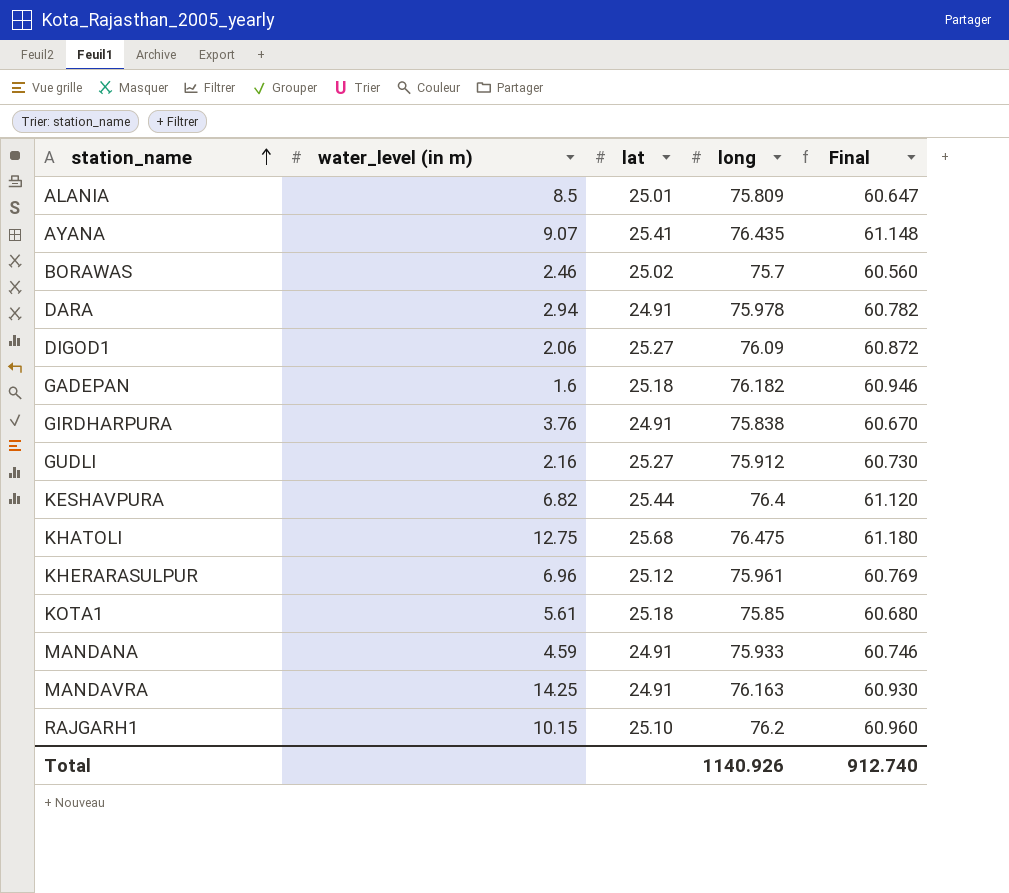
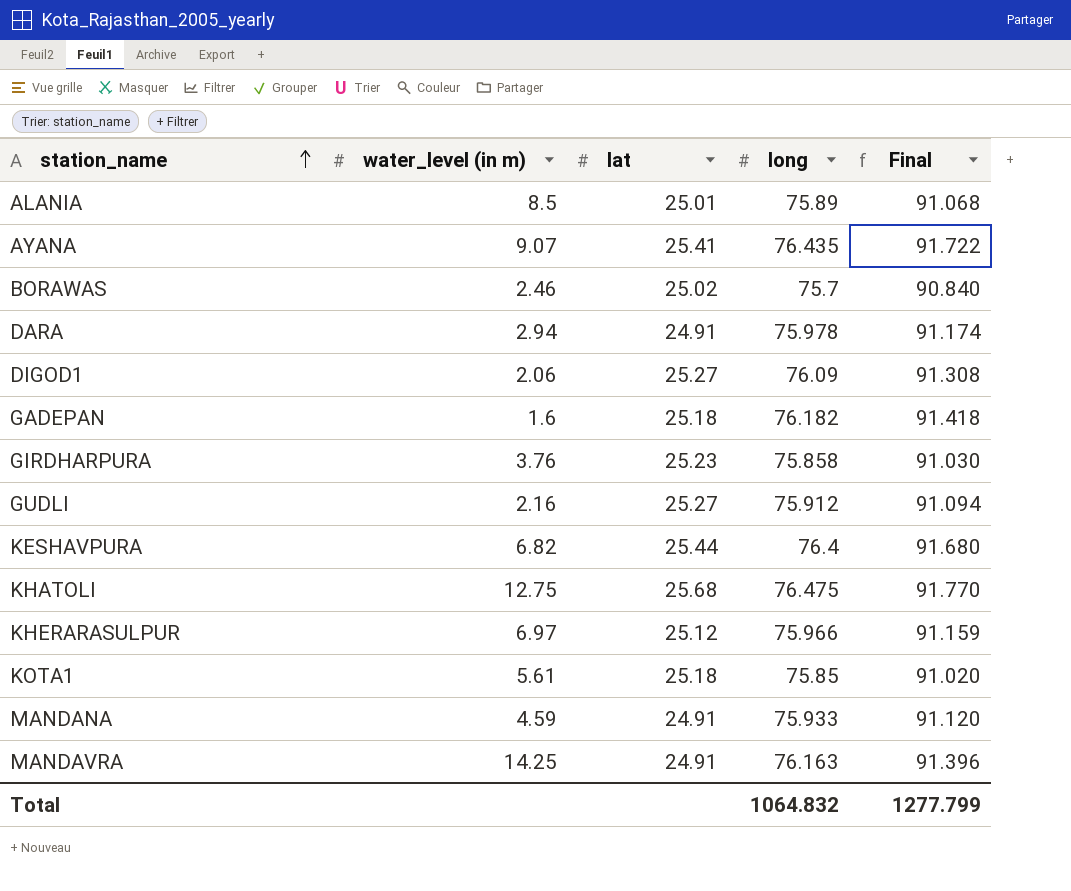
column Final | formula: [long] * 0.8 -> [long] * 1.2
row RAJGARH1: 10.15 | 25.10 | 76.2 | 60.960 -> none
ALANIA | long: 75.809 -> 75.89
GIRDHARPURA | lat: 24.91 -> 25.23
GIRDHARPURA | long: 75.838 -> 75.858
KHERARASULPUR | water_level (in m): 6.96 -> 6.97
KHERARASULPUR | long: 75.961 -> 75.966
Total | long: 1140.926 -> 1064.832
Total | Final: 912.740 -> 1277.799

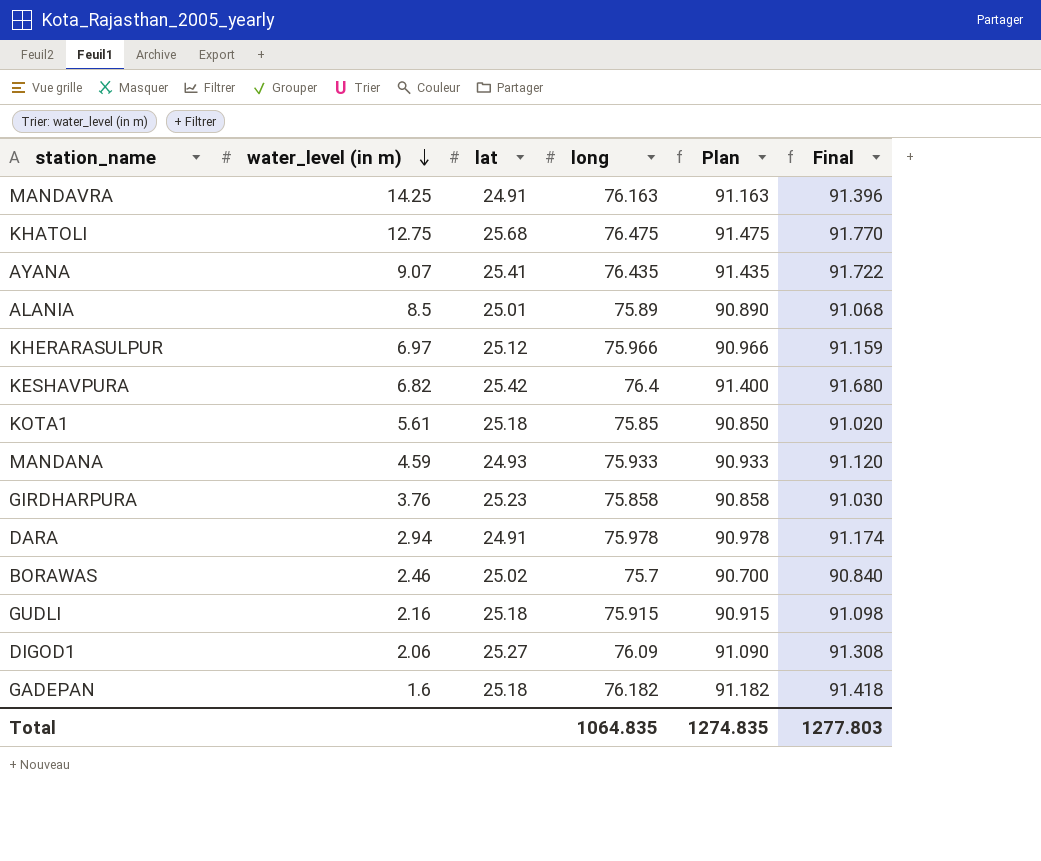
row order: station_name ascending -> water_level (in m) descending
column Plan | formula: none -> [long] + 15
KESHAVPURA | lat: 25.44 -> 25.42
MANDANA | lat: 24.91 -> 24.93
GUDLI | lat: 25.27 -> 25.18
GUDLI | long: 75.912 -> 75.915
GUDLI | Final: 91.094 -> 91.098
Total | long: 1064.832 -> 1064.835
Total | Final: 1277.799 -> 1277.803

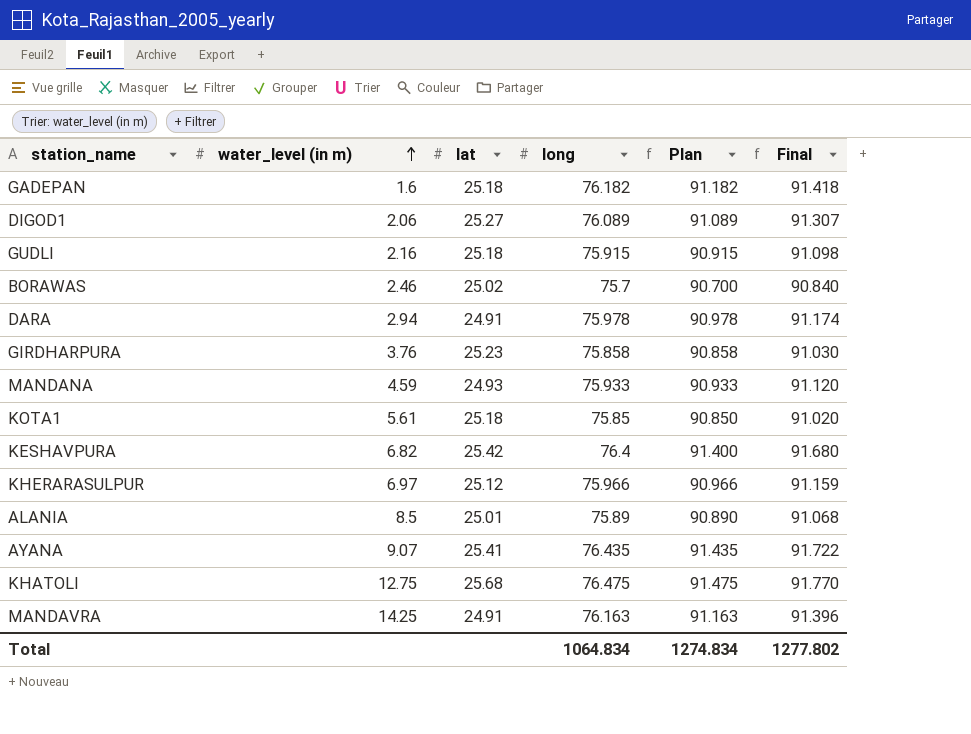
row order: water_level (in m) descending -> water_level (in m) ascending
DIGOD1 | long: 76.09 -> 76.089
DIGOD1 | Plan: 91.090 -> 91.089
DIGOD1 | Final: 91.308 -> 91.307
Total | long: 1064.835 -> 1064.834
Total | Plan: 1274.835 -> 1274.834
Total | Final: 1277.803 -> 1277.802

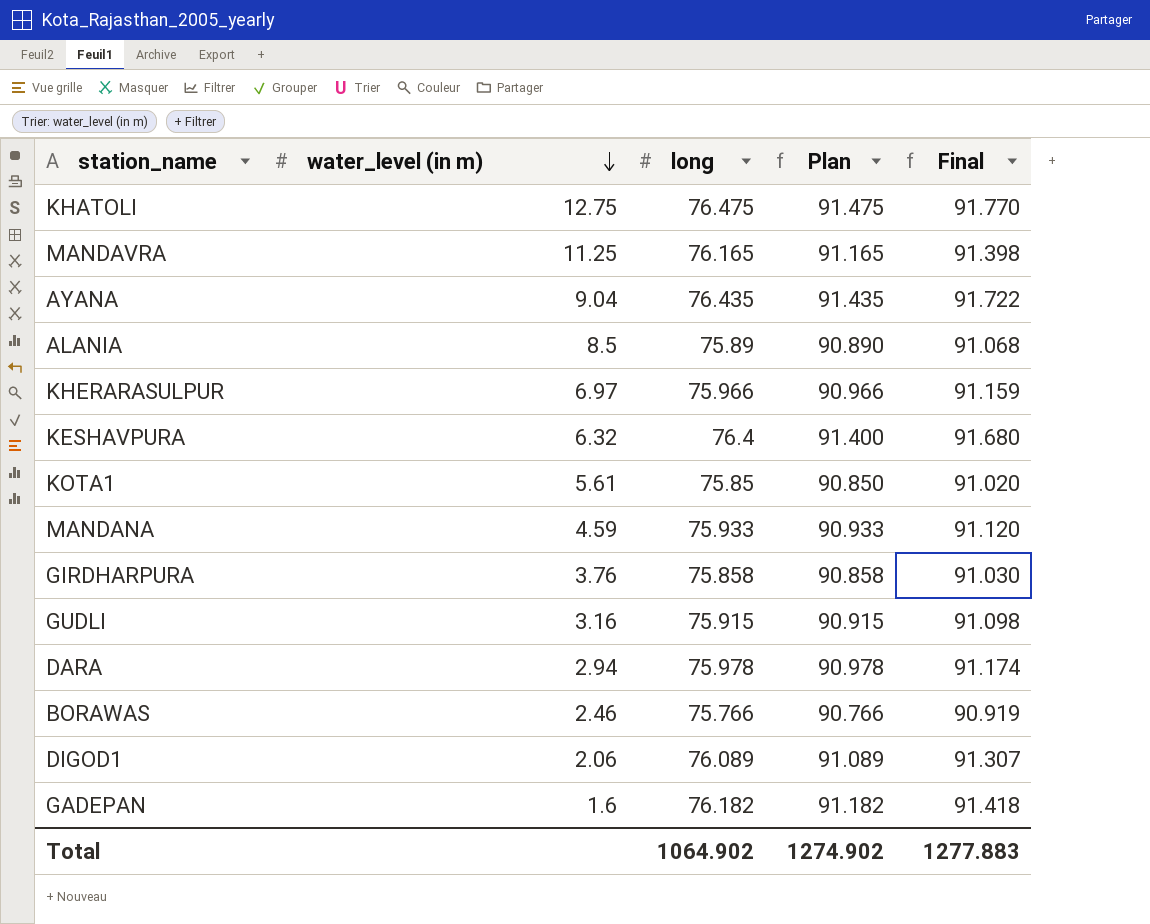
row order: water_level (in m) ascending -> water_level (in m) descending
column lat | position: 3 -> none
MANDAVRA | water_level (in m): 14.25 -> 11.25
MANDAVRA | long: 76.163 -> 76.165
MANDAVRA | Plan: 91.163 -> 91.165
MANDAVRA | Final: 91.396 -> 91.398
AYANA | water_level (in m): 9.07 -> 9.04
KESHAVPURA | water_level (in m): 6.82 -> 6.32
GUDLI | water_level (in m): 2.16 -> 3.16
BORAWAS | long: 75.7 -> 75.766
BORAWAS | Plan: 90.700 -> 90.766
BORAWAS | Final: 90.840 -> 90.919
Total | long: 1064.834 -> 1064.902
Total | Plan: 1274.834 -> 1274.902
Total | Final: 1277.802 -> 1277.883

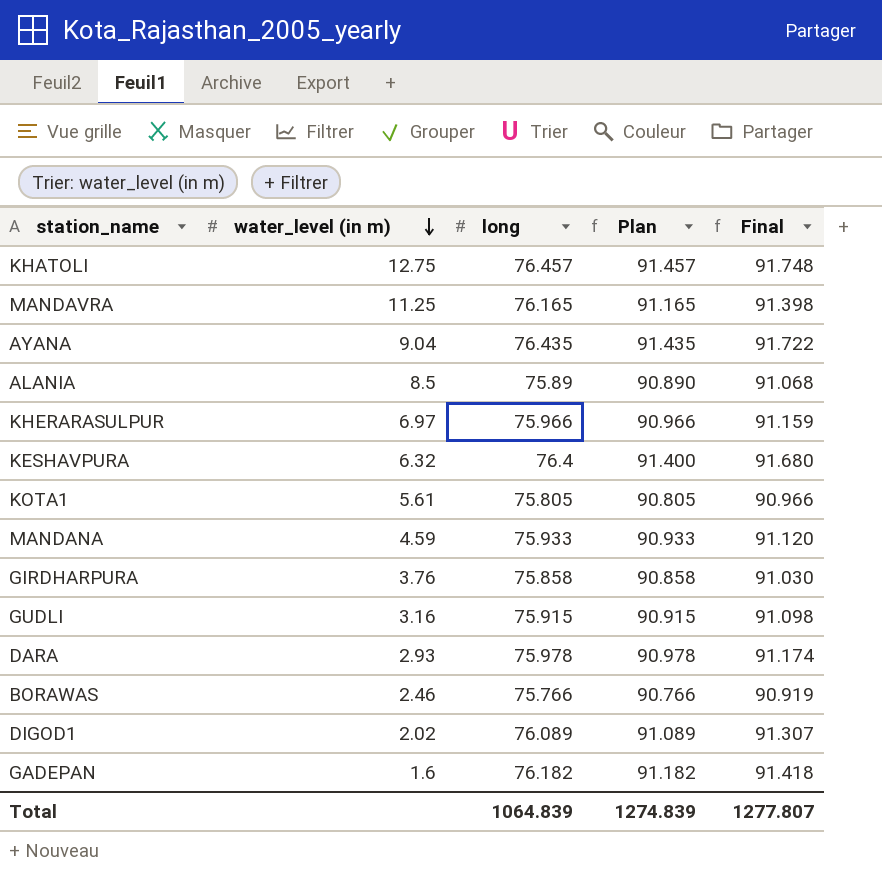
KHATOLI | long: 76.475 -> 76.457
KHATOLI | Plan: 91.475 -> 91.457
KHATOLI | Final: 91.770 -> 91.748
KOTA1 | long: 75.85 -> 75.805
KOTA1 | Plan: 90.850 -> 90.805
KOTA1 | Final: 91.020 -> 90.966
DARA | water_level (in m): 2.94 -> 2.93
DIGOD1 | water_level (in m): 2.06 -> 2.02
Total | long: 1064.902 -> 1064.839
Total | Plan: 1274.902 -> 1274.839
Total | Final: 1277.883 -> 1277.807

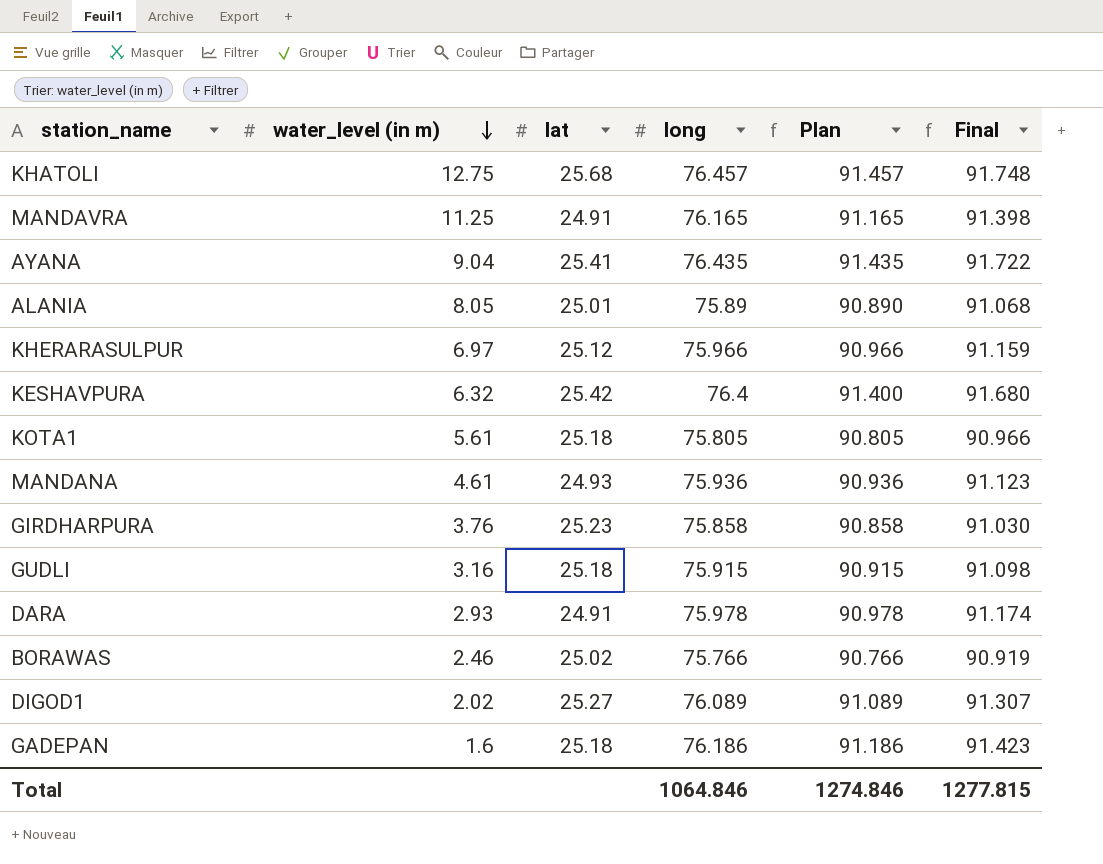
column lat | position: none -> 3
ALANIA | water_level (in m): 8.5 -> 8.05
MANDANA | water_level (in m): 4.59 -> 4.61
MANDANA | long: 75.933 -> 75.936
MANDANA | Plan: 90.933 -> 90.936
MANDANA | Final: 91.120 -> 91.123
GADEPAN | long: 76.182 -> 76.186
GADEPAN | Plan: 91.182 -> 91.186
GADEPAN | Final: 91.418 -> 91.423
Total | long: 1064.839 -> 1064.846
Total | Plan: 1274.839 -> 1274.846
Total | Final: 1277.807 -> 1277.815

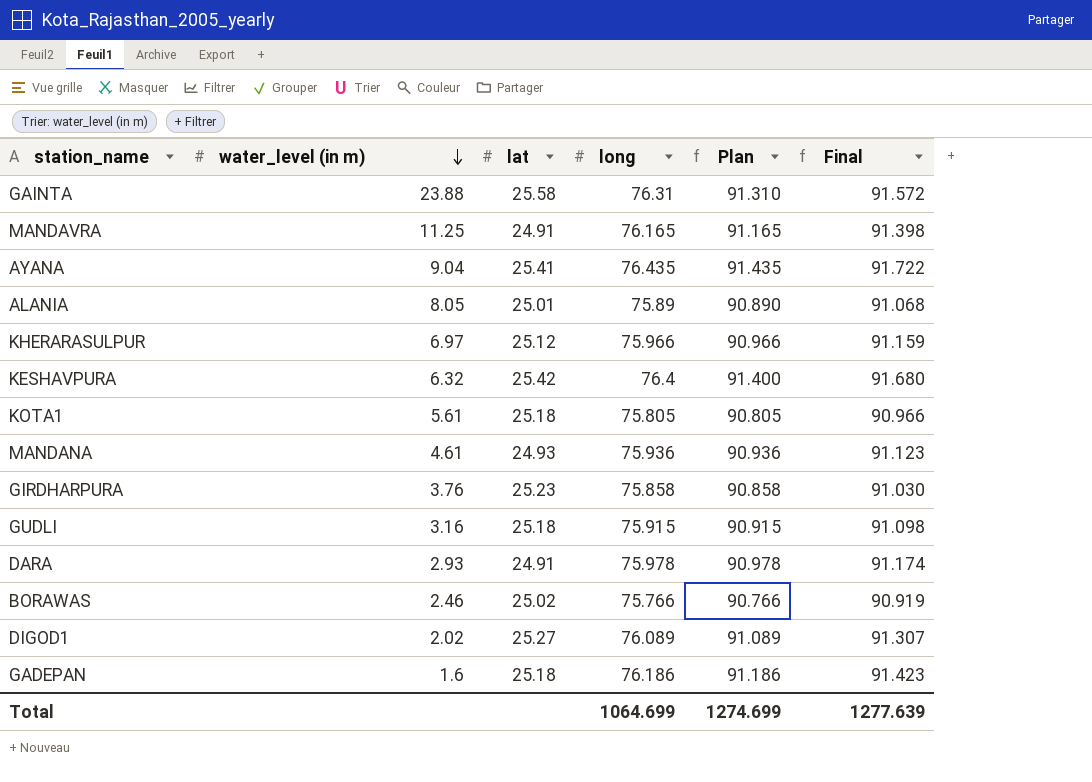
row KHATOLI: 12.75 | 25.68 | 76.457 | 91.457 | 91.748 -> none
row GAINTA: none -> 23.88 | 25.58 | 76.31 | 91.310 | 91.572
Total | long: 1064.846 -> 1064.699
Total | Plan: 1274.846 -> 1274.699
Total | Final: 1277.815 -> 1277.639

